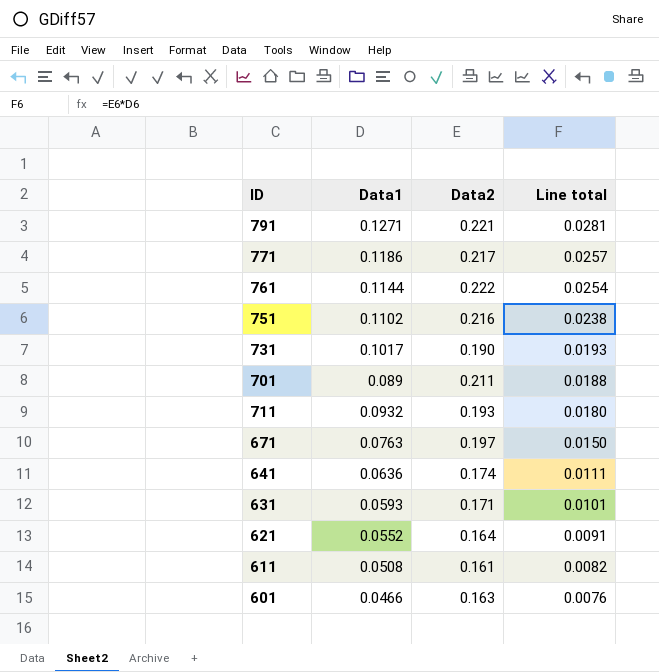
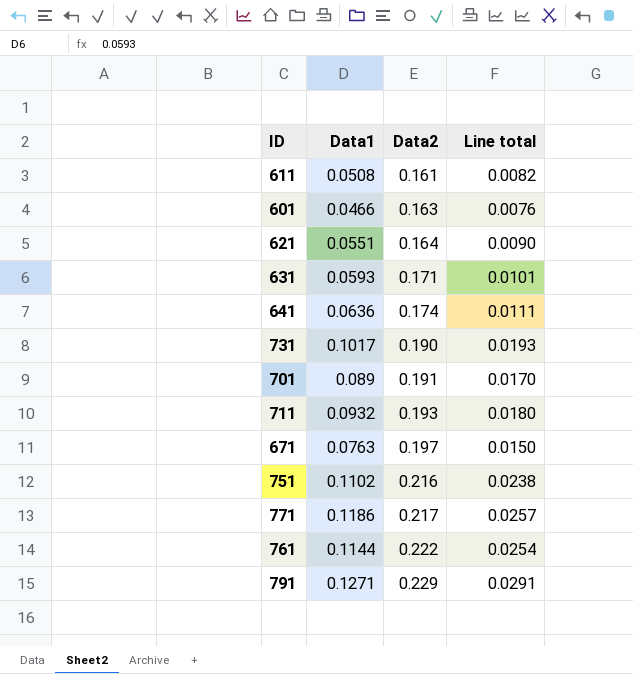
row order: Line total descending -> Data2 ascending
621 | Data1: 0.0552 -> 0.0551
621 | Line total: 0.0091 -> 0.0090
701 | Data2: 0.211 -> 0.191
701 | Line total: 0.0188 -> 0.0170
791 | Data2: 0.221 -> 0.229
791 | Line total: 0.0281 -> 0.0291

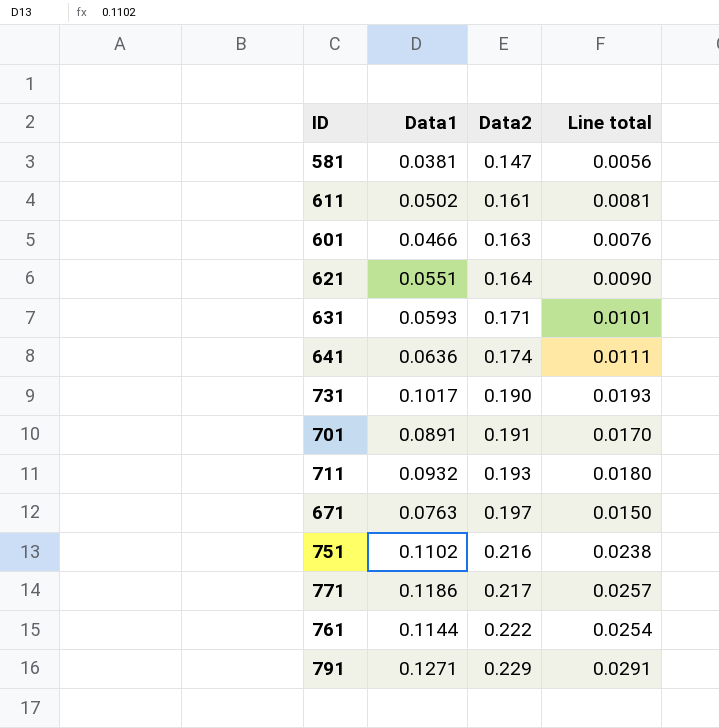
row 581: none -> 0.0381 | 0.147 | 0.0056
611 | Data1: 0.0508 -> 0.0502
611 | Line total: 0.0082 -> 0.0081
701 | Data1: 0.089 -> 0.0891

